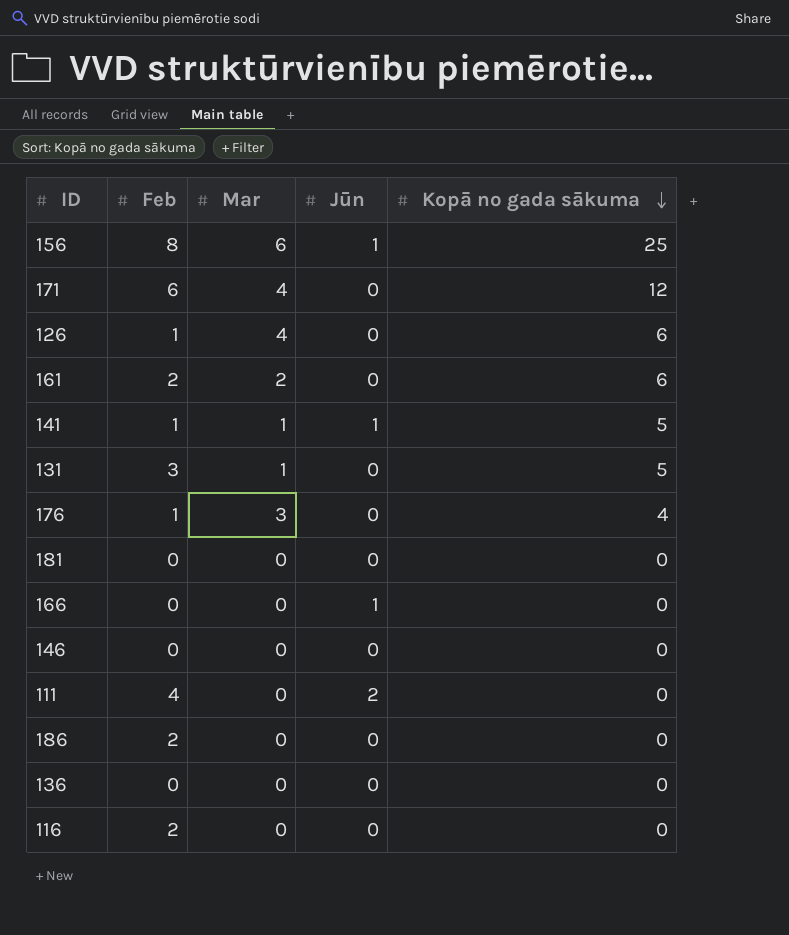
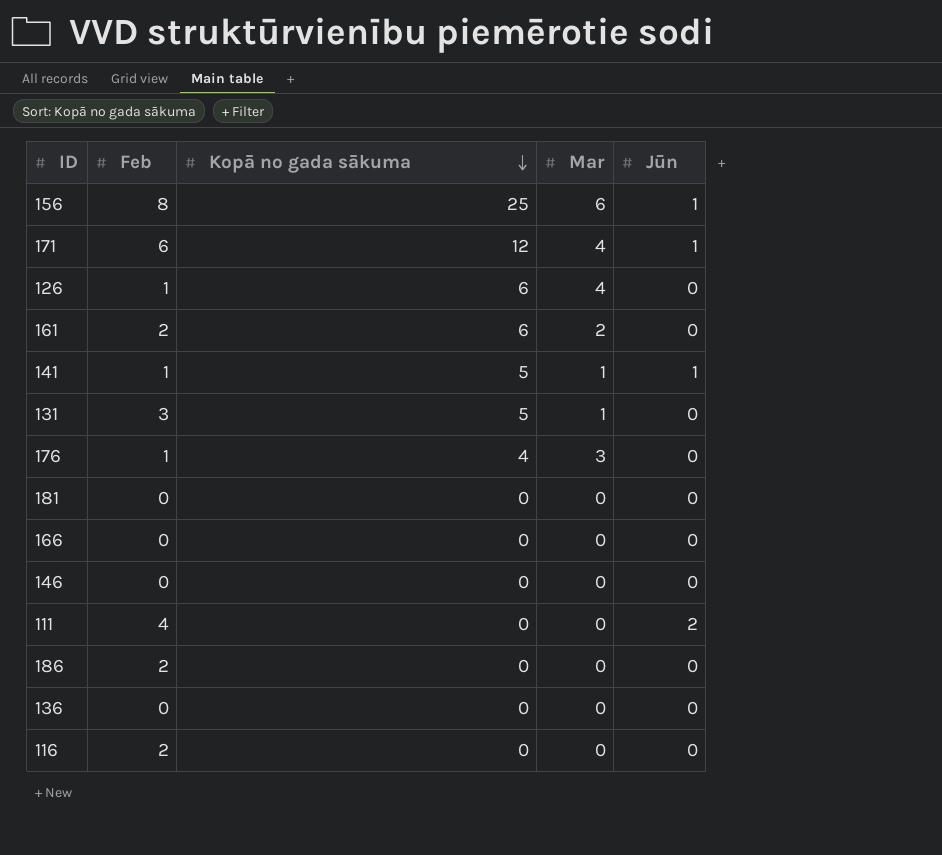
column Kopā no gada sākuma | position: 5 -> 3
171 | Jūn: 0 -> 1
166 | Jūn: 1 -> 0

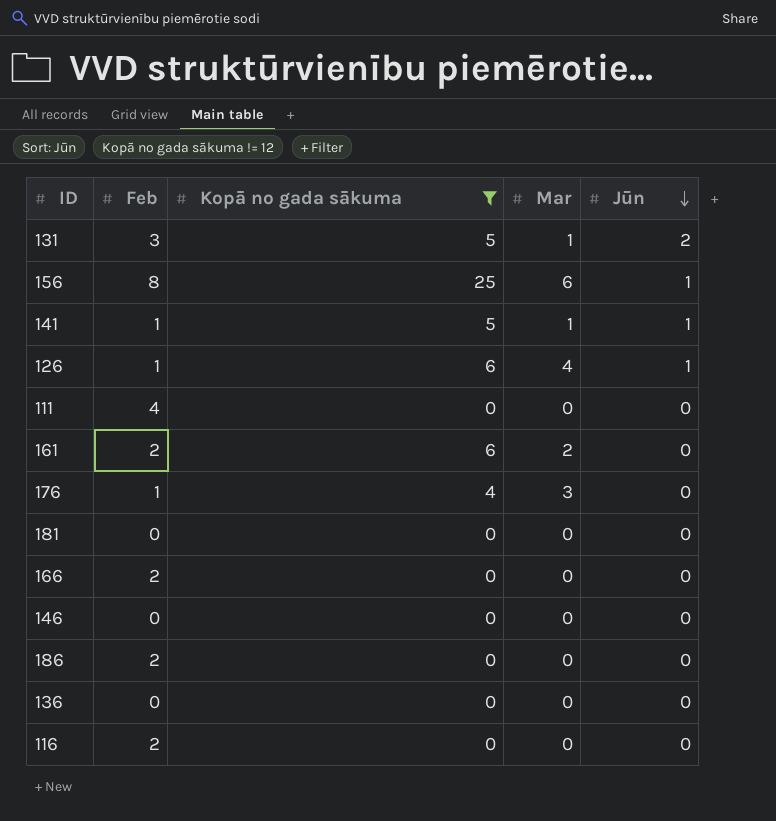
filter: none -> Kopā no gada sākuma != 12
row order: Kopā no gada sākuma descending -> Jūn descending
131 | Jūn: 0 -> 2
126 | Jūn: 0 -> 1
111 | Jūn: 2 -> 0
166 | Feb: 0 -> 2

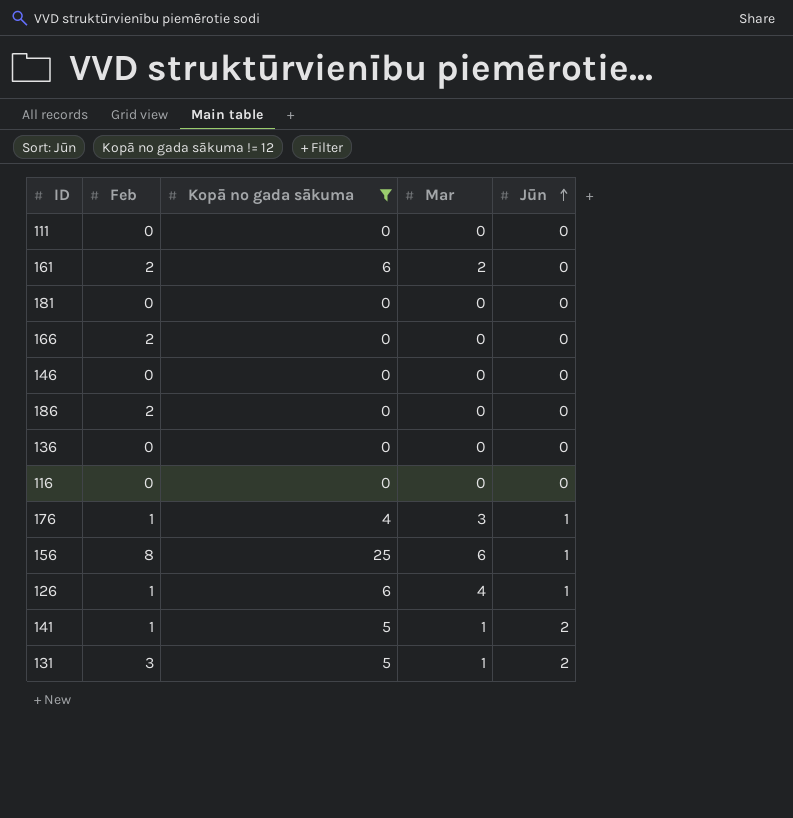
row order: Jūn descending -> Jūn ascending
111 | Feb: 4 -> 0
116 | Feb: 2 -> 0
176 | Jūn: 0 -> 1
141 | Jūn: 1 -> 2

